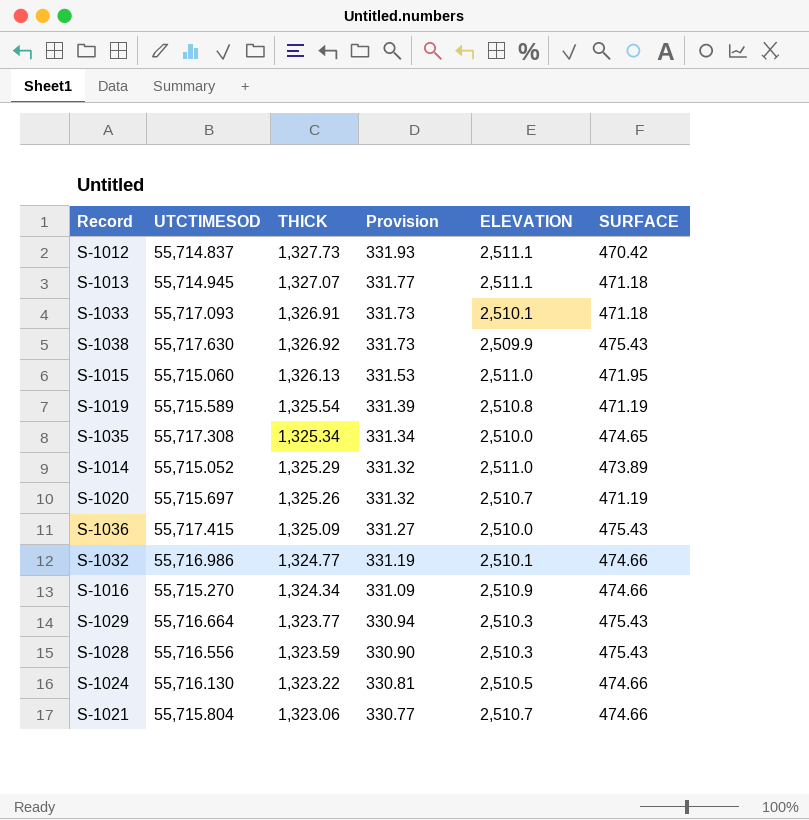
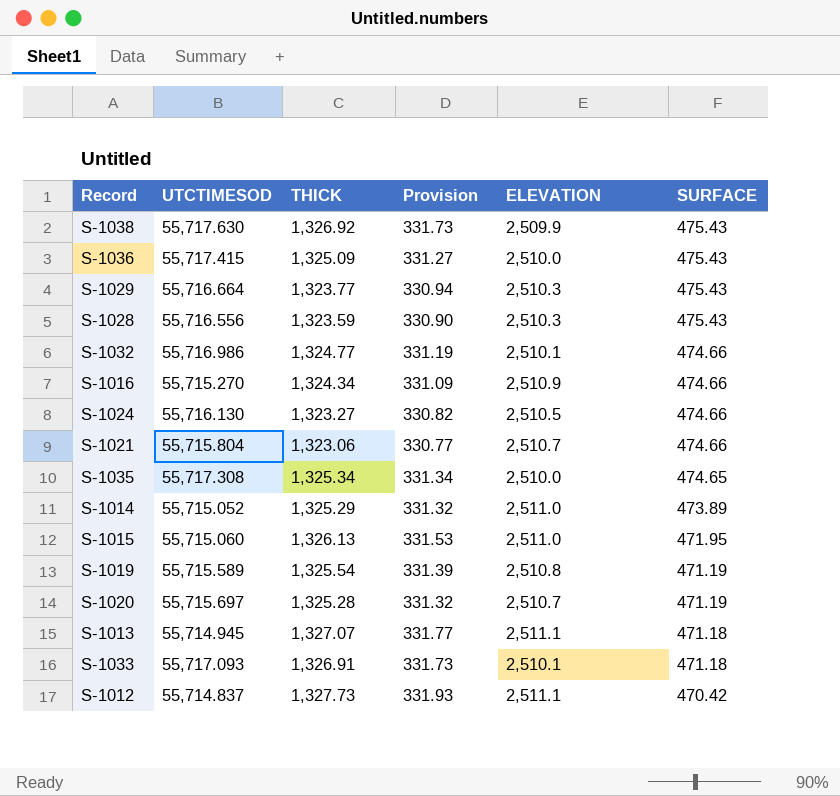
row order: Provision descending -> SURFACE descending
S-1024 | THICK: 1,323.22 -> 1,323.27
S-1024 | Provision: 330.81 -> 330.82
S-1020 | THICK: 1,325.26 -> 1,325.28

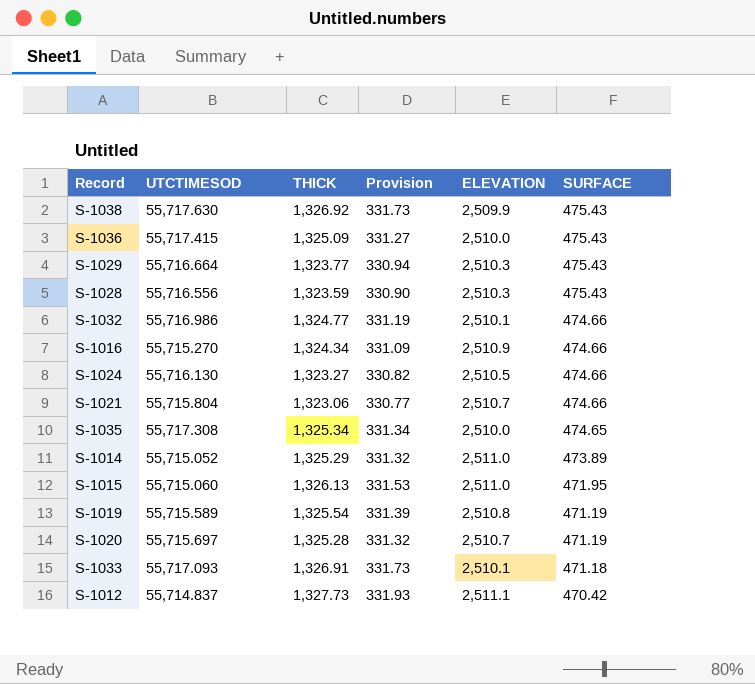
row S-1013: 55,714.945 | 1,327.07 | 331.77 | 2,511.1 | 471.18 -> none

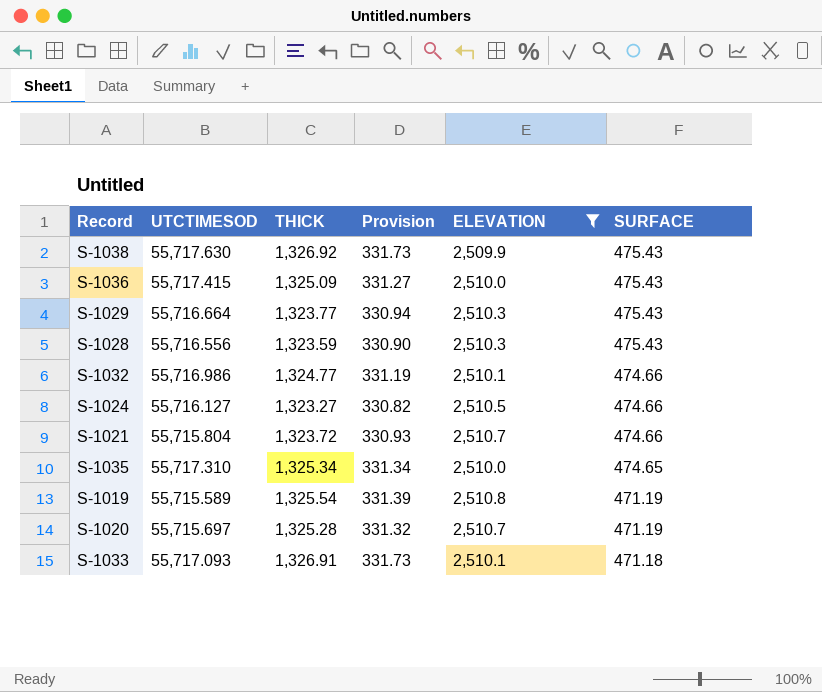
filter: none -> ELEVATION <= 2,510.8
S-1024 | UTCTIMESOD: 55,716.130 -> 55,716.127
S-1021 | THICK: 1,323.06 -> 1,323.72
S-1021 | Provision: 330.77 -> 330.93
S-1035 | UTCTIMESOD: 55,717.308 -> 55,717.310

